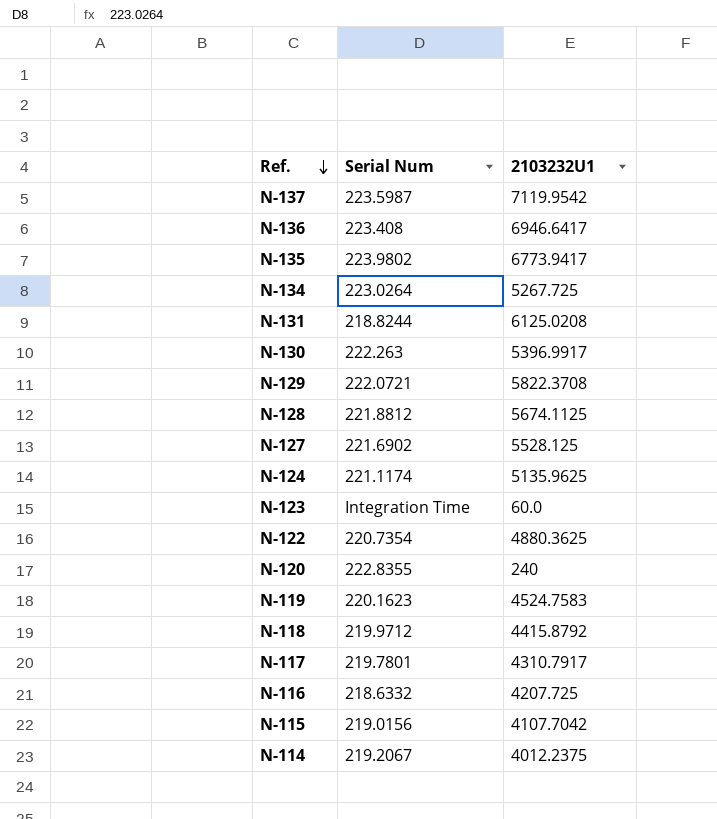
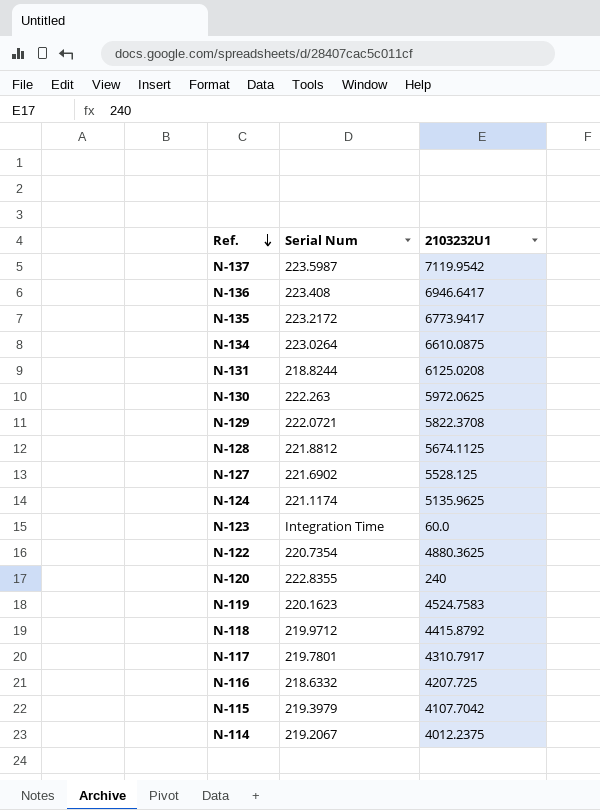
N-135 | Serial Num: 223.9802 -> 223.2172
N-134 | 2103232U1: 5267.725 -> 6610.0875
N-130 | 2103232U1: 5396.9917 -> 5972.0625
N-115 | Serial Num: 219.0156 -> 219.3979

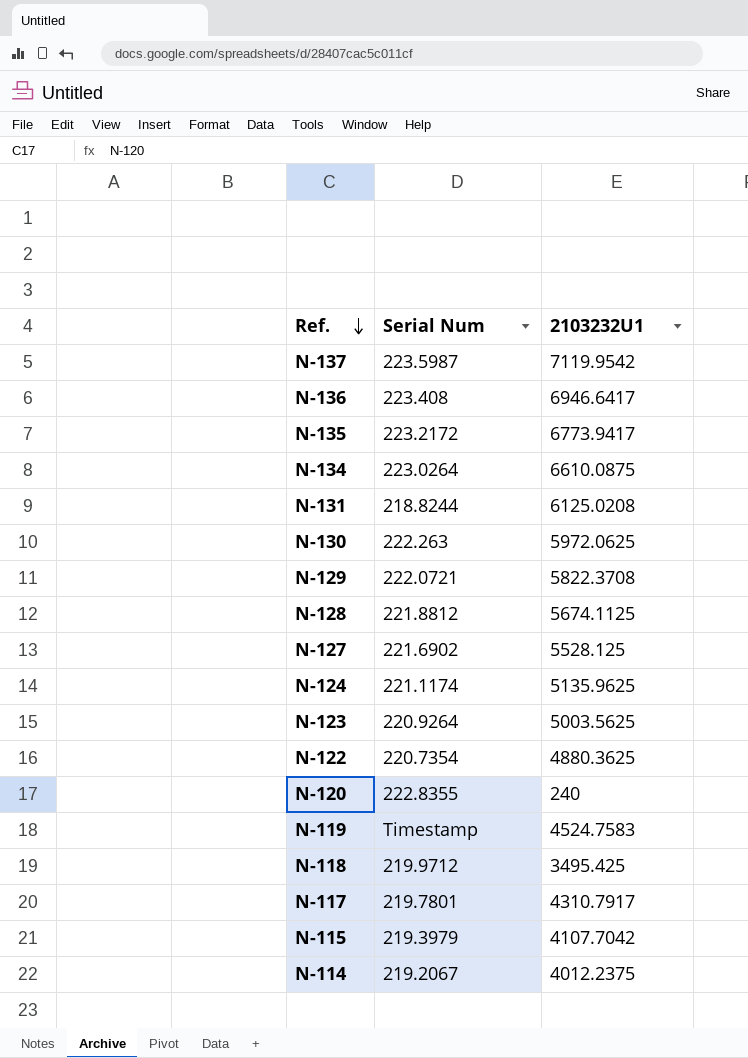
row N-116: 218.6332 | 4207.725 -> none
N-123 | Serial Num: Integration Time -> 220.9264
N-123 | 2103232U1: 60.0 -> 5003.5625
N-119 | Serial Num: 220.1623 -> Timestamp
N-118 | 2103232U1: 4415.8792 -> 3495.425

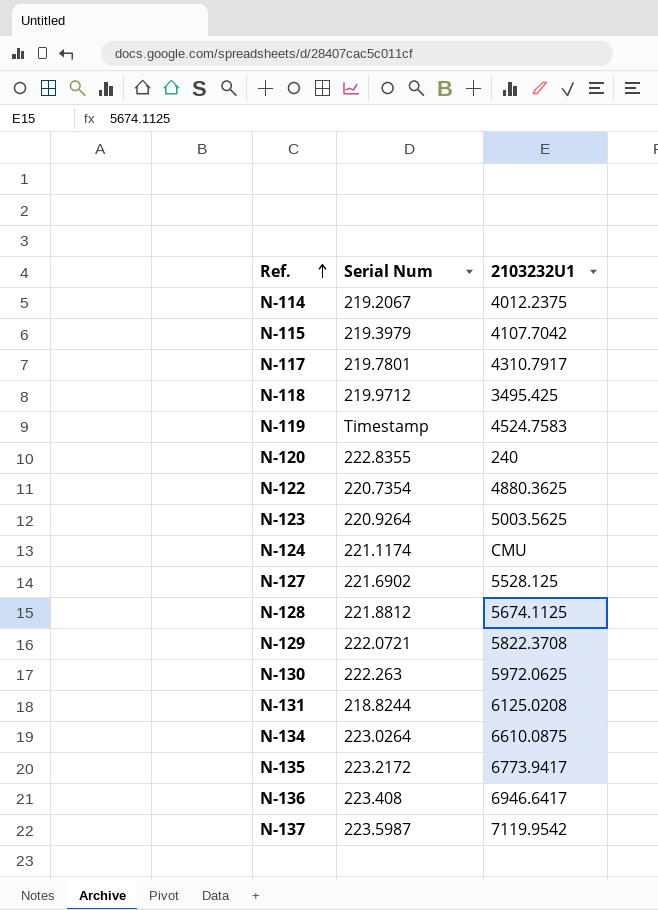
row order: Ref. descending -> Ref. ascending
N-124 | 2103232U1: 5135.9625 -> CMU

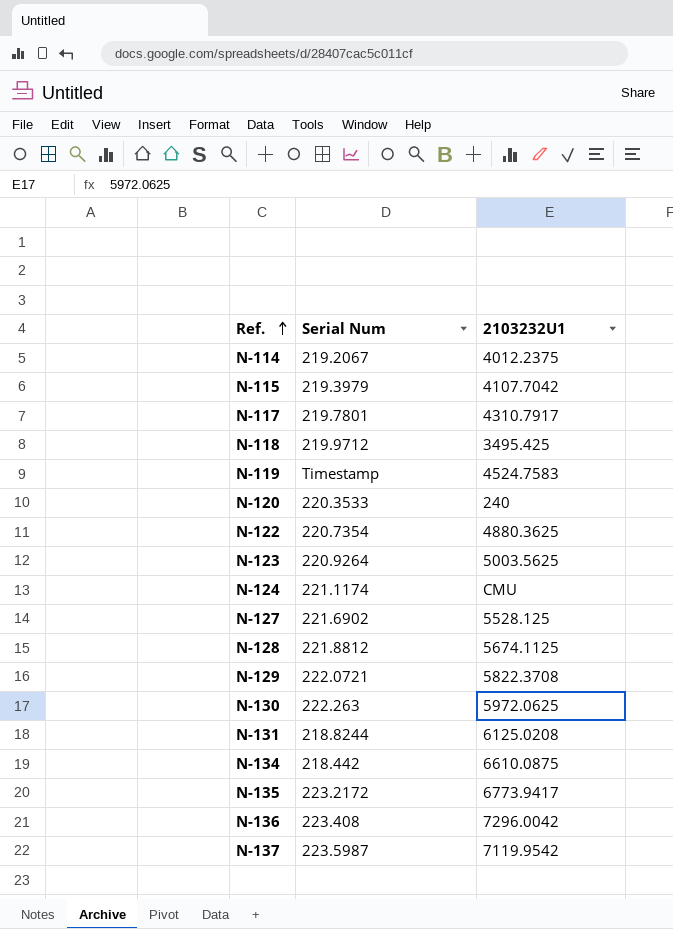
N-120 | Serial Num: 222.8355 -> 220.3533
N-134 | Serial Num: 223.0264 -> 218.442
N-136 | 2103232U1: 6946.6417 -> 7296.0042

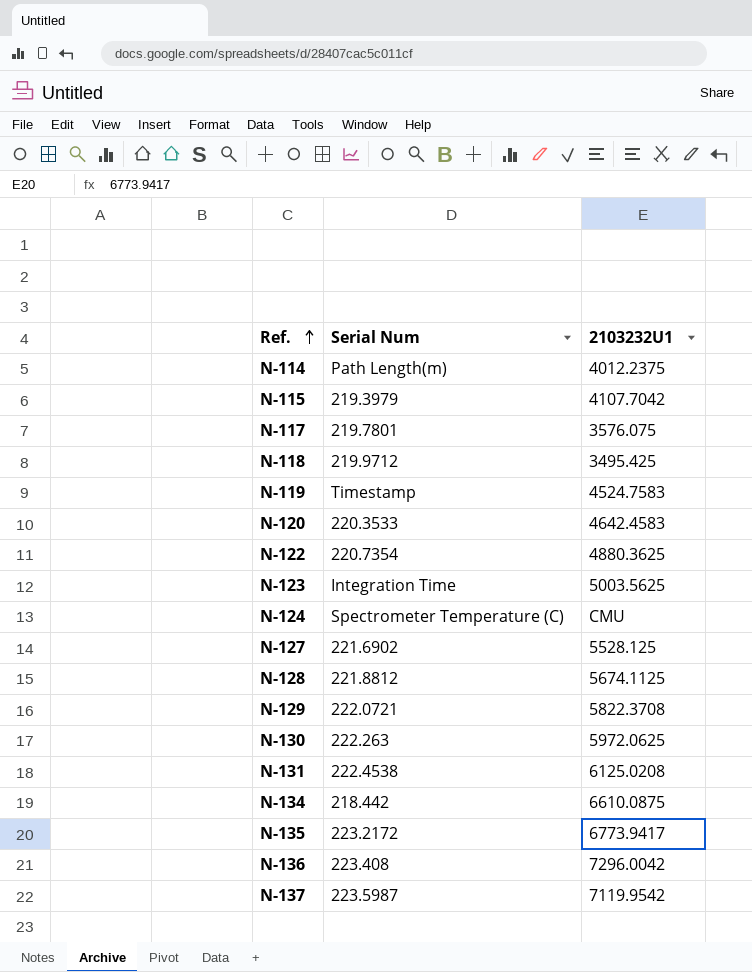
N-114 | Serial Num: 219.2067 -> Path Length(m)
N-117 | 2103232U1: 4310.7917 -> 3576.075
N-120 | 2103232U1: 240 -> 4642.4583
N-123 | Serial Num: 220.9264 -> Integration Time
N-124 | Serial Num: 221.1174 -> Spectrometer Temperature (C)
N-131 | Serial Num: 218.8244 -> 222.4538

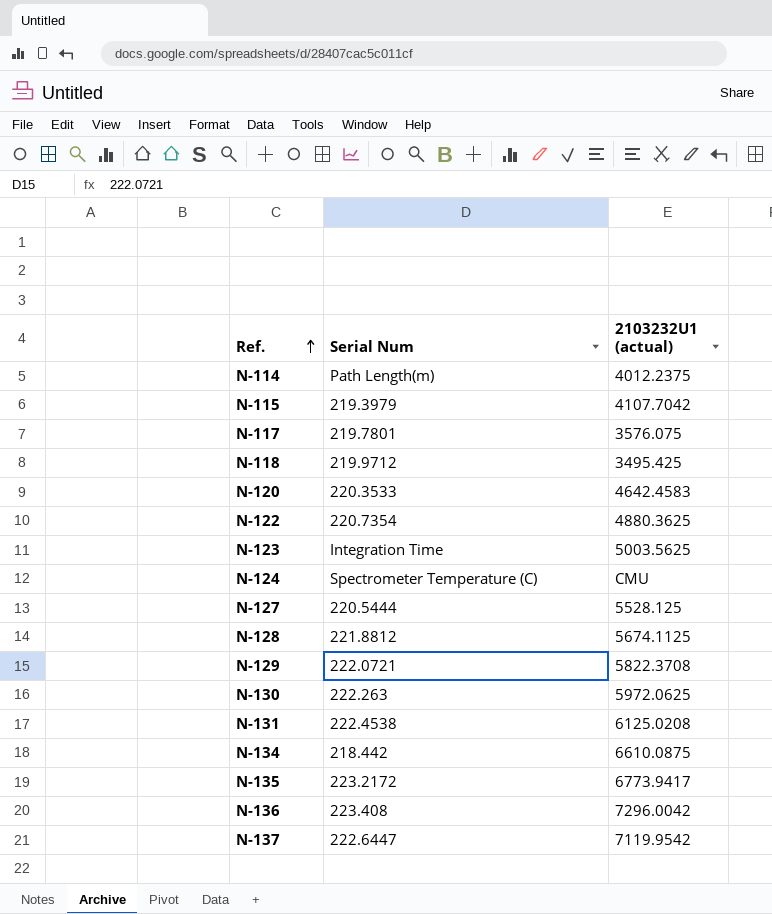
column name: 2103232U1 -> 2103232U1 (actual)
row N-119: Timestamp | 4524.7583 -> none
N-127 | Serial Num: 221.6902 -> 220.5444
N-137 | Serial Num: 223.5987 -> 222.6447

